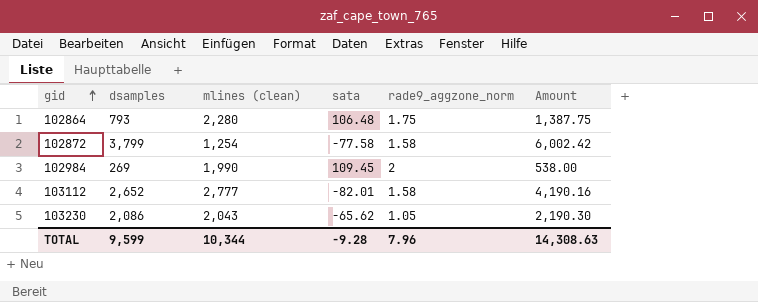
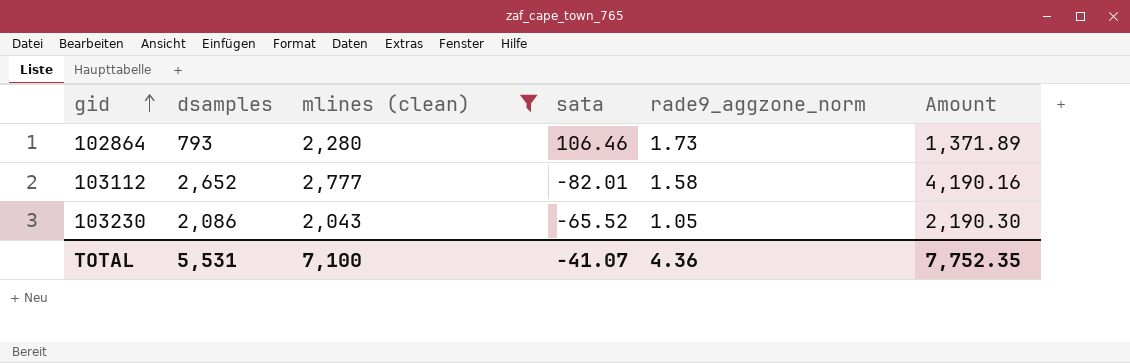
filter: none -> mlines (clean) >= 2,043
102864 | sata: 106.48 -> 106.46
102864 | rade9_aggzone_norm: 1.75 -> 1.73
102864 | Amount: 1,387.75 -> 1,371.89
103230 | sata: -65.62 -> -65.52
TOTAL | dsamples: 9,599 -> 5,531
TOTAL | mlines (clean): 10,344 -> 7,100
TOTAL | sata: -9.28 -> -41.07
TOTAL | rade9_aggzone_norm: 7.96 -> 4.36
TOTAL | Amount: 14,308.63 -> 7,752.35

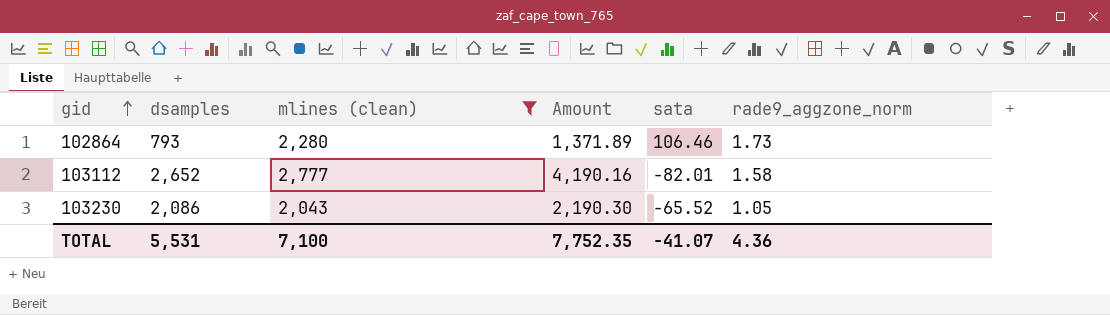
column Amount | position: 6 -> 4

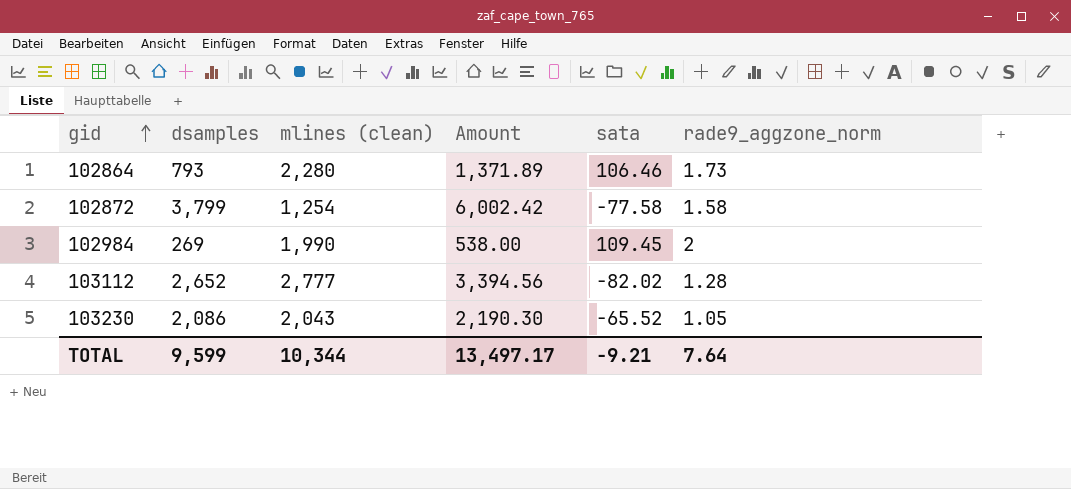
filter: mlines (clean) >= 2,043 -> none
103112 | Amount: 4,190.16 -> 3,394.56
103112 | sata: -82.01 -> -82.02
103112 | rade9_aggzone_norm: 1.58 -> 1.28
TOTAL | dsamples: 5,531 -> 9,599
TOTAL | mlines (clean): 7,100 -> 10,344
TOTAL | Amount: 7,752.35 -> 13,497.17
TOTAL | sata: -41.07 -> -9.21
TOTAL | rade9_aggzone_norm: 4.36 -> 7.64

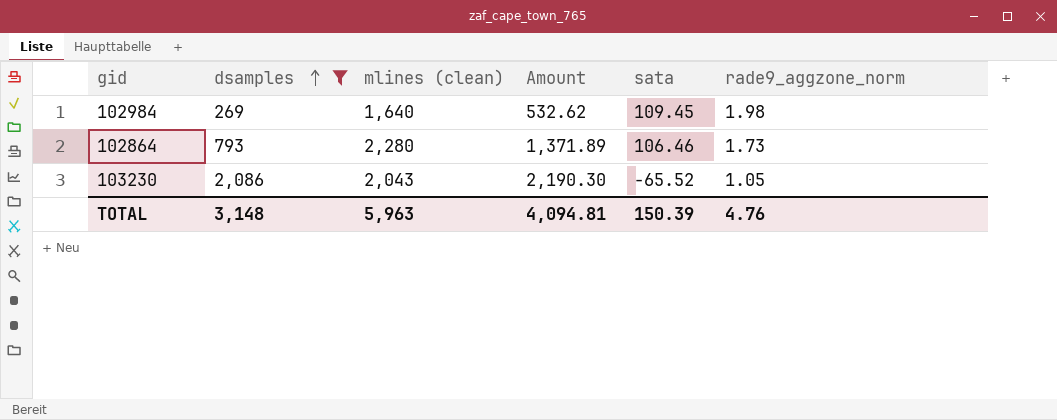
filter: none -> dsamples <= 2,086
row order: gid ascending -> dsamples ascending
102984 | mlines (clean): 1,990 -> 1,640
102984 | Amount: 538.00 -> 532.62
102984 | rade9_aggzone_norm: 2 -> 1.98
TOTAL | dsamples: 9,599 -> 3,148
TOTAL | mlines (clean): 10,344 -> 5,963
TOTAL | Amount: 13,497.17 -> 4,094.81
TOTAL | sata: -9.21 -> 150.39
TOTAL | rade9_aggzone_norm: 7.64 -> 4.76

